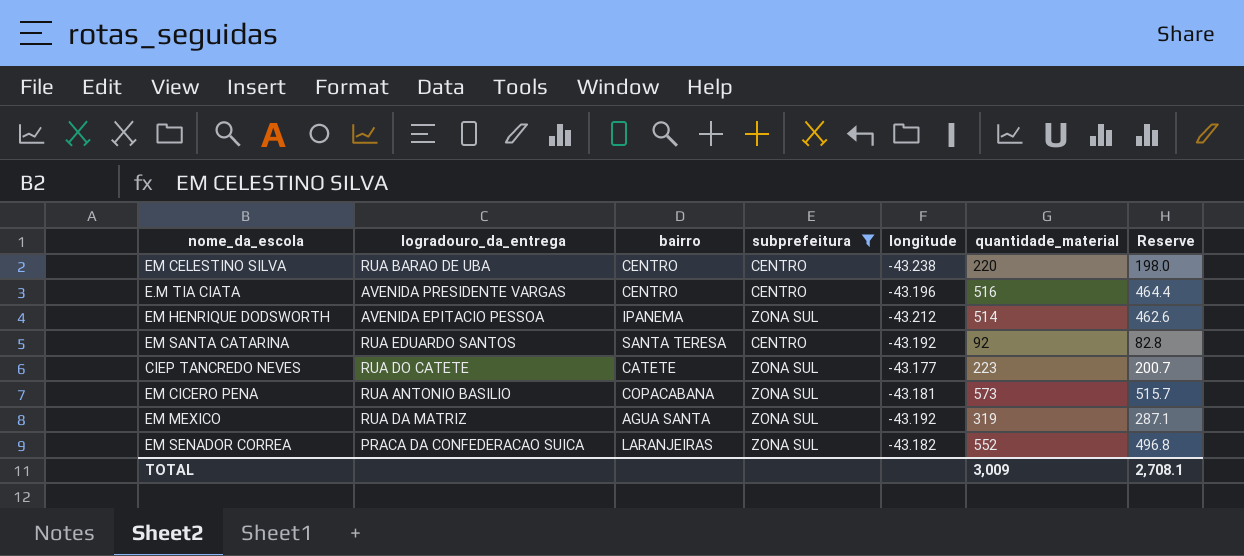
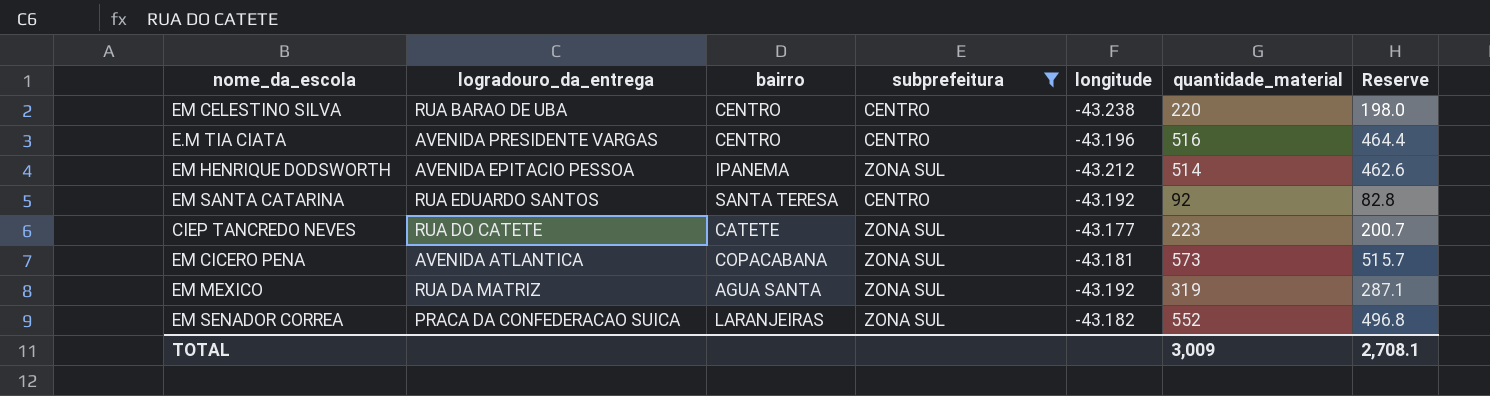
EM CICERO PENA | logradouro_da_entrega: RUA ANTONIO BASILIO -> AVENIDA ATLANTICA

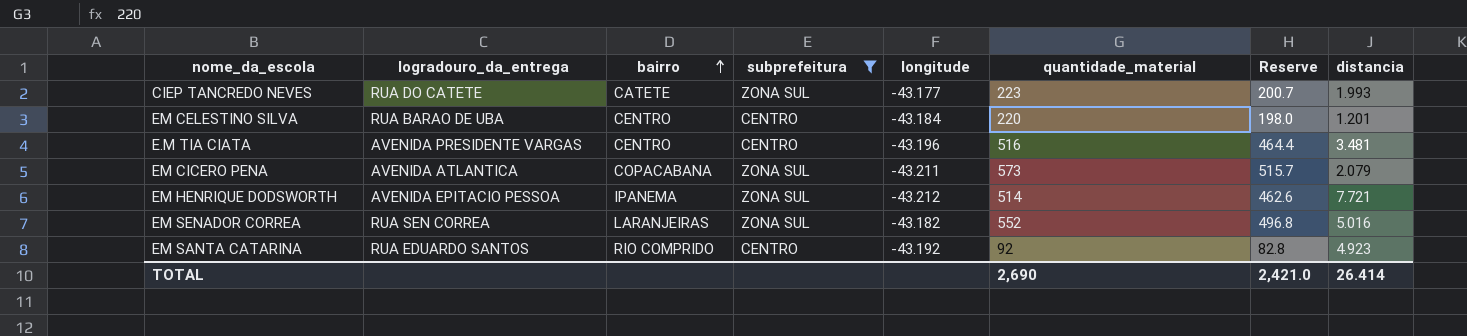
row order: none -> bairro ascending
column distancia | position: none -> 8
row EM MEXICO: RUA DA MATRIZ | AGUA SANTA | ZONA SUL | -43.192 | 319 | 287.1 -> none
EM CELESTINO SILVA | longitude: -43.238 -> -43.184
EM CICERO PENA | longitude: -43.181 -> -43.211
EM SENADOR CORREA | logradouro_da_entrega: PRACA DA CONFEDERACAO SUICA -> RUA SEN CORREA
EM SANTA CATARINA | bairro: SANTA TERESA -> RIO COMPRIDO
TOTAL | quantidade_material: 3,009 -> 2,690
TOTAL | Reserve: 2,708.1 -> 2,421.0

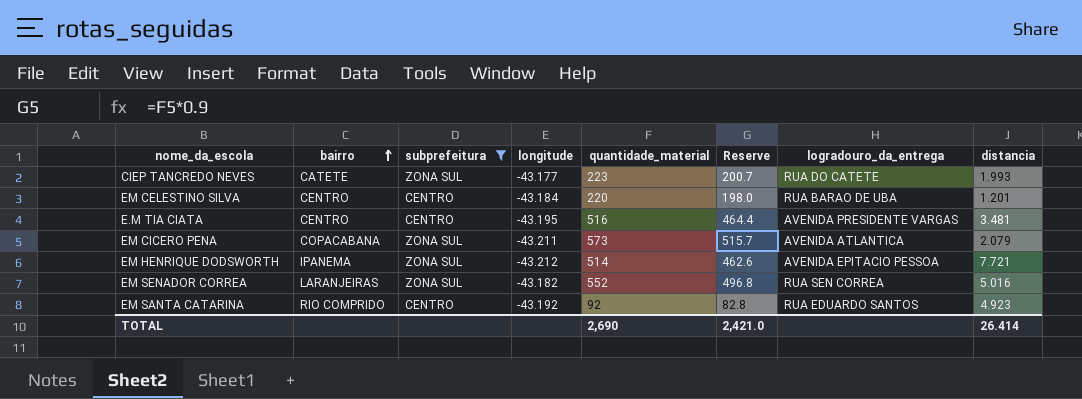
column logradouro_da_entrega | position: 2 -> 7
E.M TIA CIATA | longitude: -43.196 -> -43.195

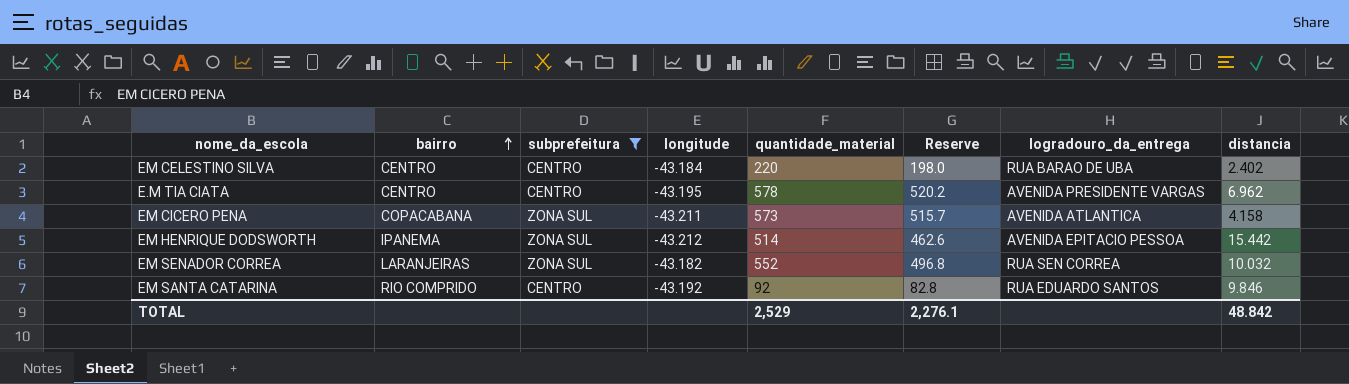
row CIEP TANCREDO NEVES: CATETE | ZONA SUL | -43.177 | 223 | 200.7 | RUA DO CATETE | 1.993 -> none
EM CELESTINO SILVA | distancia: 1.201 -> 2.402
E.M TIA CIATA | quantidade_material: 516 -> 578
E.M TIA CIATA | Reserve: 464.4 -> 520.2
E.M TIA CIATA | distancia: 3.481 -> 6.962
EM CICERO PENA | distancia: 2.079 -> 4.158
EM HENRIQUE DODSWORTH | distancia: 7.721 -> 15.442
EM SENADOR CORREA | distancia: 5.016 -> 10.032
EM SANTA CATARINA | distancia: 4.923 -> 9.846
TOTAL | quantidade_material: 2,690 -> 2,529
TOTAL | Reserve: 2,421.0 -> 2,276.1
TOTAL | distancia: 26.414 -> 48.842

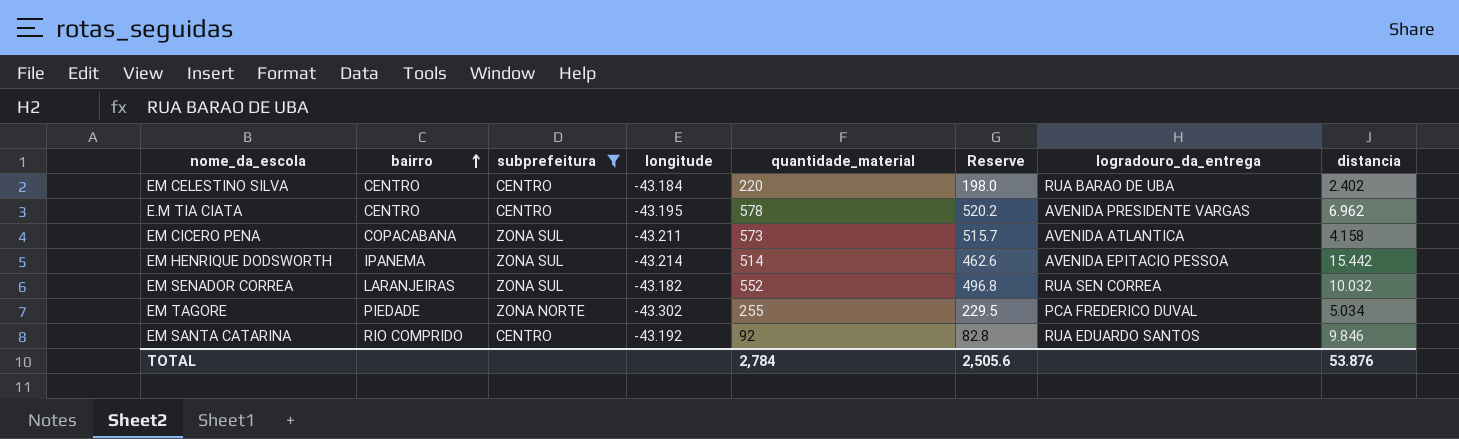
EM HENRIQUE DODSWORTH | longitude: -43.212 -> -43.214
row EM TAGORE: none -> PIEDADE | ZONA NORTE | -43.302 | 255 | 229.5 | PCA FREDERICO DUVAL | 5.034
TOTAL | quantidade_material: 2,529 -> 2,784
TOTAL | Reserve: 2,276.1 -> 2,505.6
TOTAL | distancia: 48.842 -> 53.876

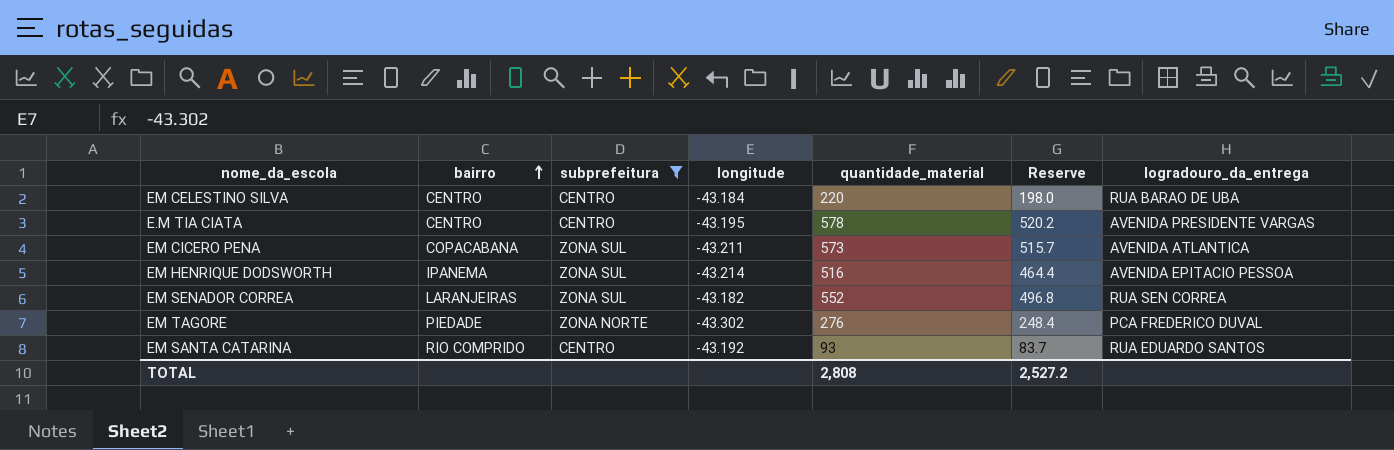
column distancia | position: 8 -> none
EM HENRIQUE DODSWORTH | quantidade_material: 514 -> 516
EM HENRIQUE DODSWORTH | Reserve: 462.6 -> 464.4
EM TAGORE | quantidade_material: 255 -> 276
EM TAGORE | Reserve: 229.5 -> 248.4
EM SANTA CATARINA | quantidade_material: 92 -> 93
EM SANTA CATARINA | Reserve: 82.8 -> 83.7
TOTAL | quantidade_material: 2,784 -> 2,808
TOTAL | Reserve: 2,505.6 -> 2,527.2

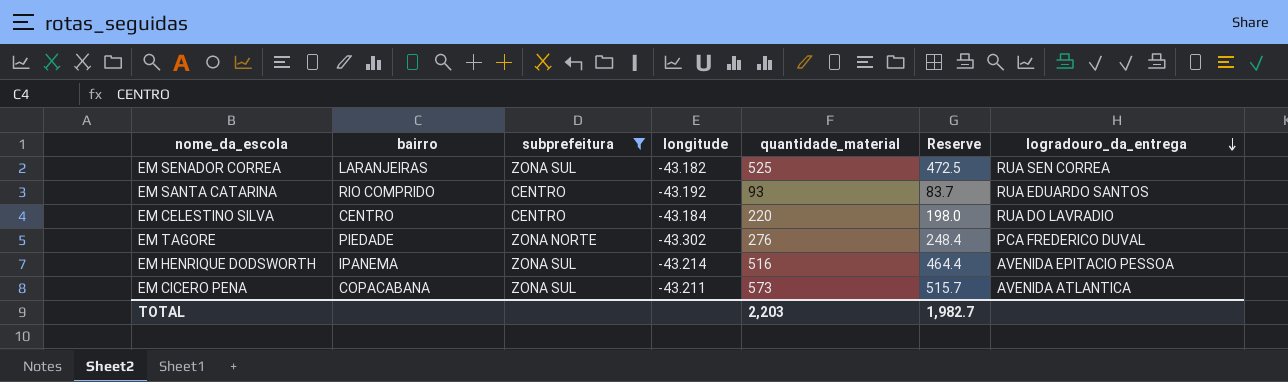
row order: bairro ascending -> logradouro_da_entrega descending
row E.M TIA CIATA: CENTRO | CENTRO | -43.195 | 578 | 520.2 | AVENIDA PRESIDENTE VARGAS -> none
EM SENADOR CORREA | quantidade_material: 552 -> 525
EM SENADOR CORREA | Reserve: 496.8 -> 472.5
EM CELESTINO SILVA | logradouro_da_entrega: RUA BARAO DE UBA -> RUA DO LAVRADIO
TOTAL | quantidade_material: 2,808 -> 2,203
TOTAL | Reserve: 2,527.2 -> 1,982.7

